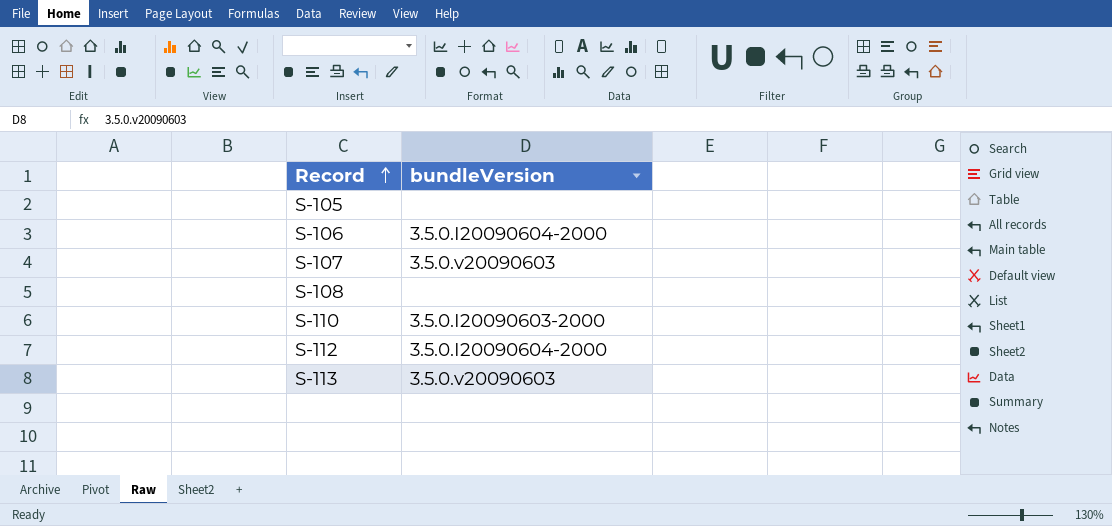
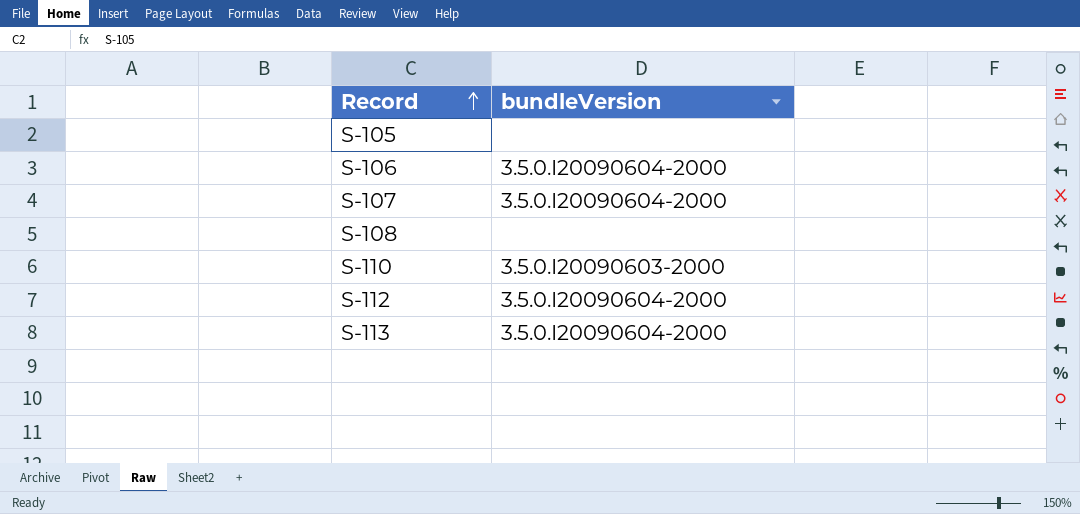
S-107 | bundleVersion: 3.5.0.v20090603 -> 3.5.0.I20090604-2000
S-113 | bundleVersion: 3.5.0.v20090603 -> 3.5.0.I20090604-2000

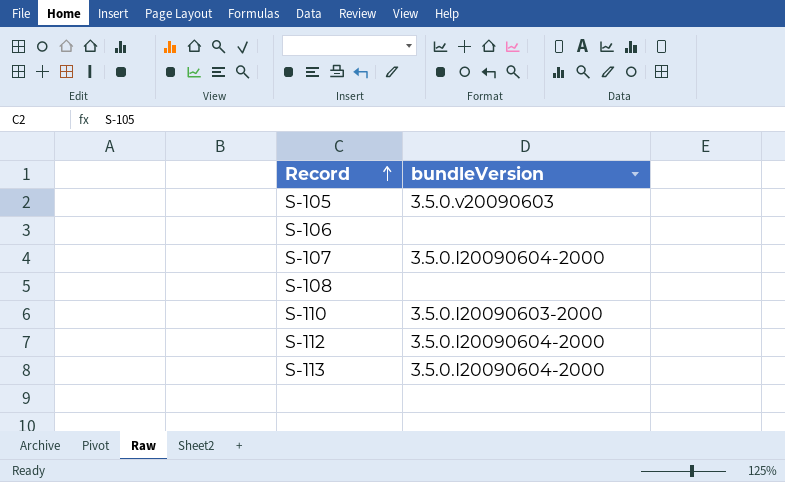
S-105 | bundleVersion: none -> 3.5.0.v20090603
S-106 | bundleVersion: 3.5.0.I20090604-2000 -> none

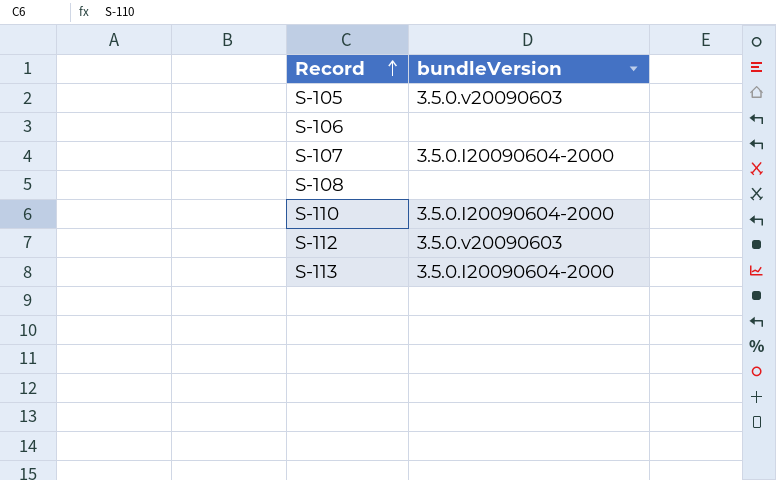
S-110 | bundleVersion: 3.5.0.I20090603-2000 -> 3.5.0.I20090604-2000
S-112 | bundleVersion: 3.5.0.I20090604-2000 -> 3.5.0.v20090603

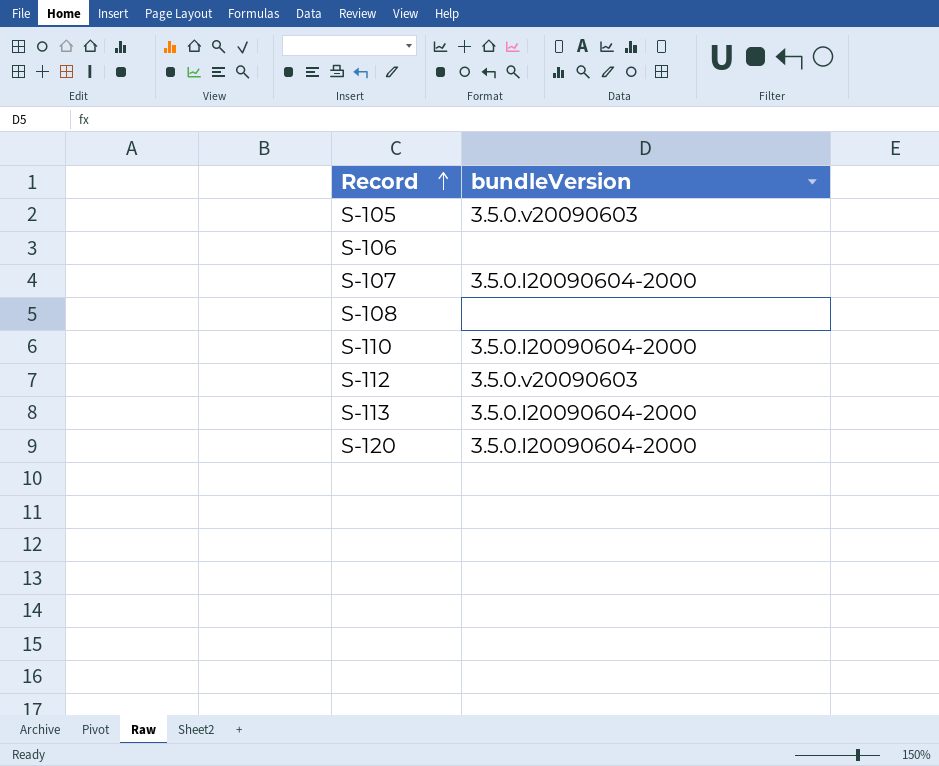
row S-120: none -> 3.5.0.I20090604-2000

